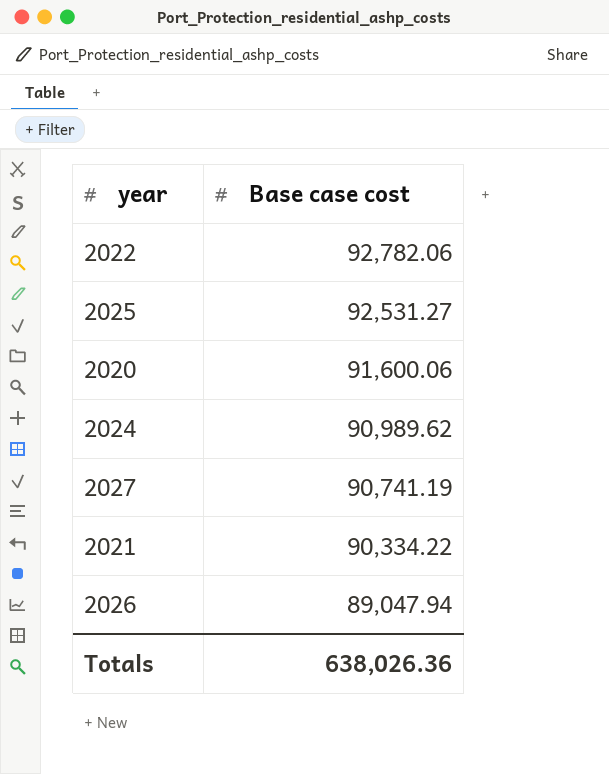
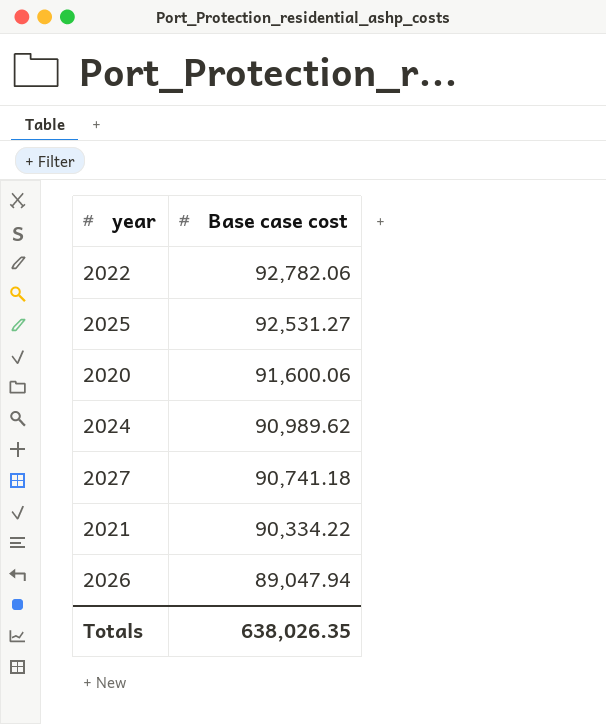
2027 | Base case cost: 90,741.19 -> 90,741.18
Totals | Base case cost: 638,026.36 -> 638,026.35

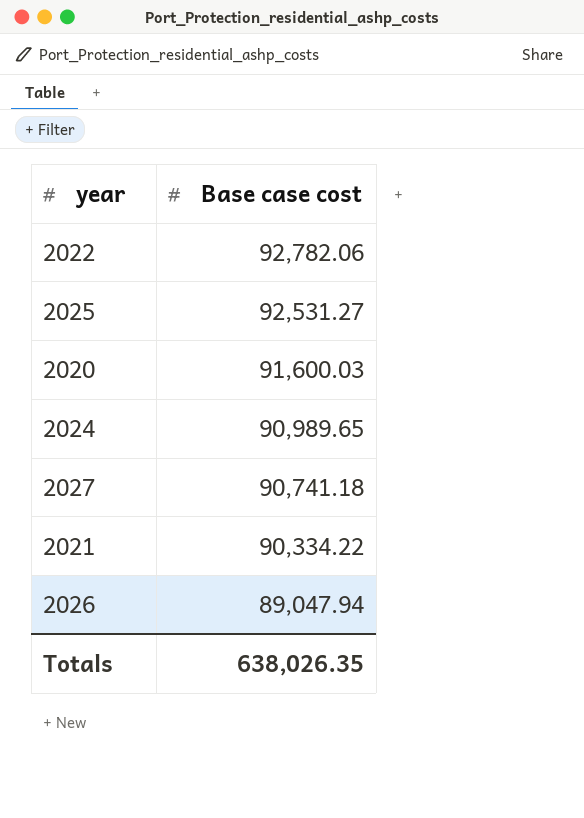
2020 | Base case cost: 91,600.06 -> 91,600.03
2024 | Base case cost: 90,989.62 -> 90,989.65

